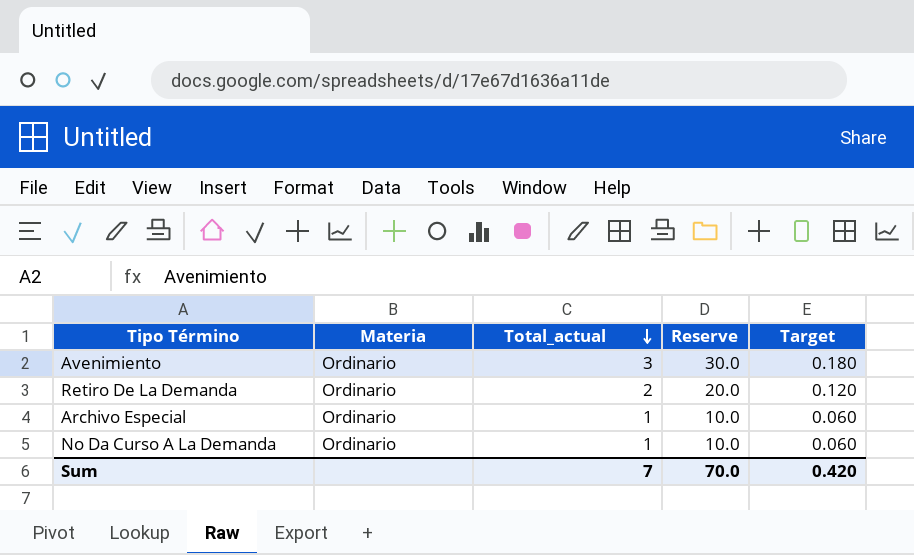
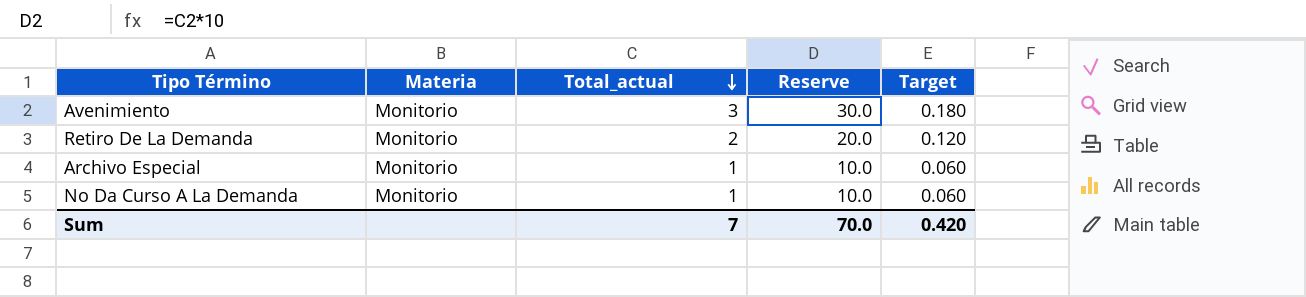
Avenimiento | Materia: Ordinario -> Monitorio
Retiro De La Demanda | Materia: Ordinario -> Monitorio
Archivo Especial | Materia: Ordinario -> Monitorio
No Da Curso A La Demanda | Materia: Ordinario -> Monitorio

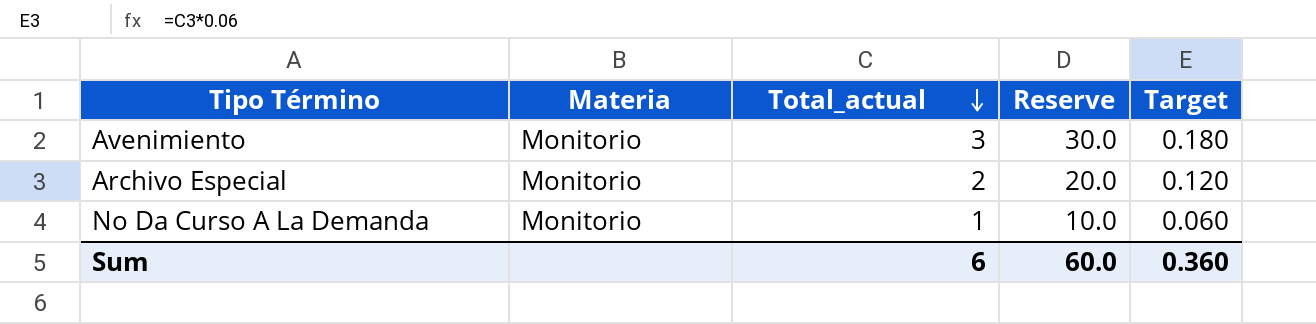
row Retiro De La Demanda: Monitorio | 2 | 20.0 | 0.120 -> none
Archivo Especial | Total_actual: 1 -> 2
Archivo Especial | Reserve: 10.0 -> 20.0
Archivo Especial | Target: 0.060 -> 0.120
Sum | Total_actual: 7 -> 6
Sum | Reserve: 70.0 -> 60.0
Sum | Target: 0.420 -> 0.360

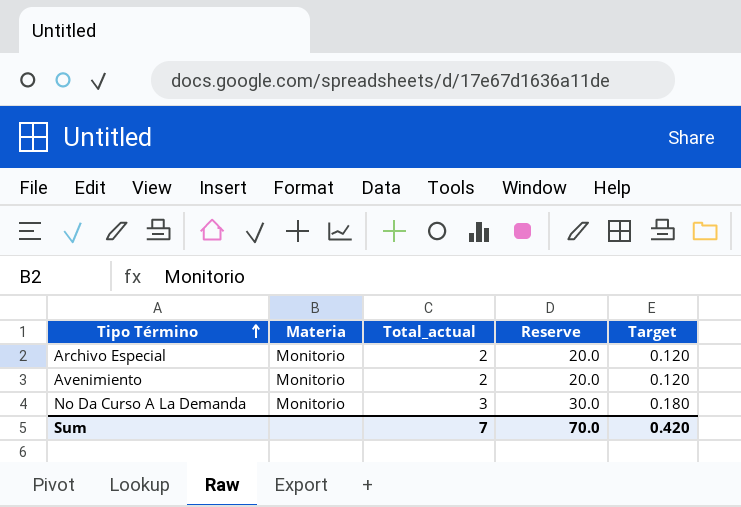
row order: Total_actual descending -> Tipo Término ascending
Avenimiento | Total_actual: 3 -> 2
Avenimiento | Reserve: 30.0 -> 20.0
Avenimiento | Target: 0.180 -> 0.120
No Da Curso A La Demanda | Total_actual: 1 -> 3
No Da Curso A La Demanda | Reserve: 10.0 -> 30.0
No Da Curso A La Demanda | Target: 0.060 -> 0.180
Sum | Total_actual: 6 -> 7
Sum | Reserve: 60.0 -> 70.0
Sum | Target: 0.360 -> 0.420

